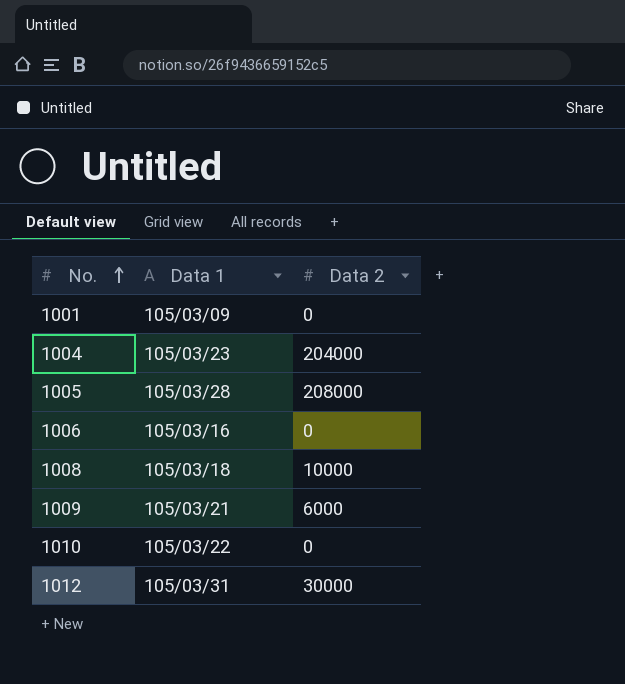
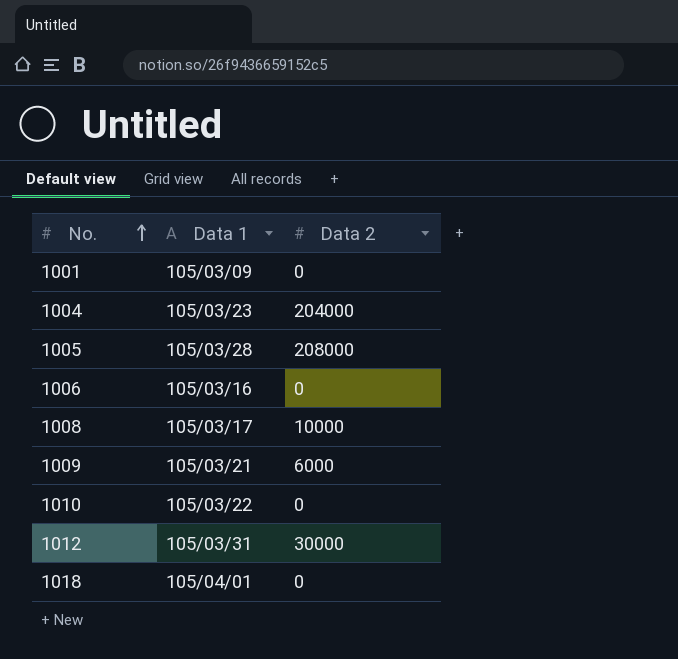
1008 | Data 1: 105/03/18 -> 105/03/17
row 1018: none -> 105/04/01 | 0

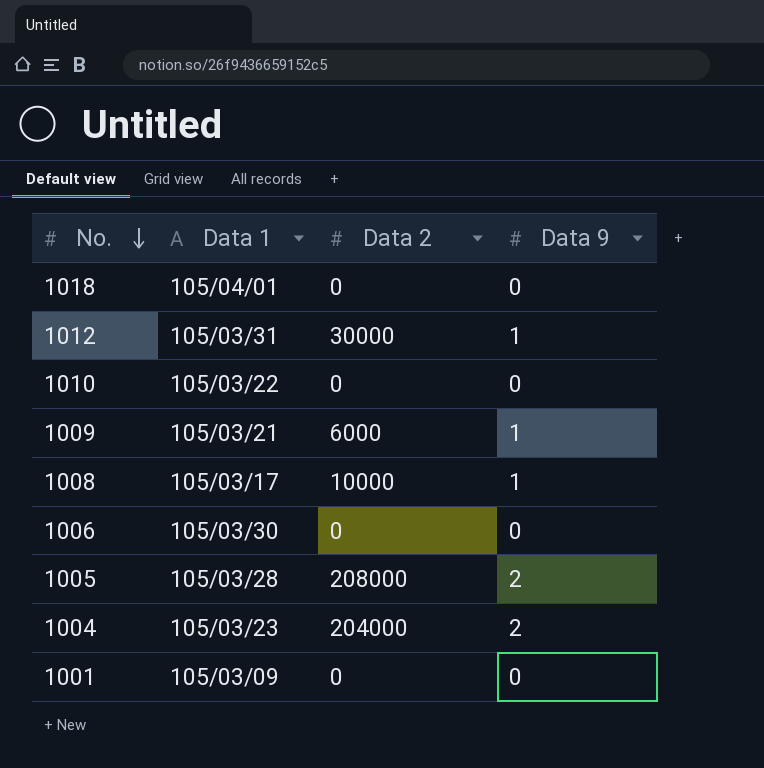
row order: No. ascending -> No. descending
column Data 9 | position: none -> 4
1006 | Data 1: 105/03/16 -> 105/03/30

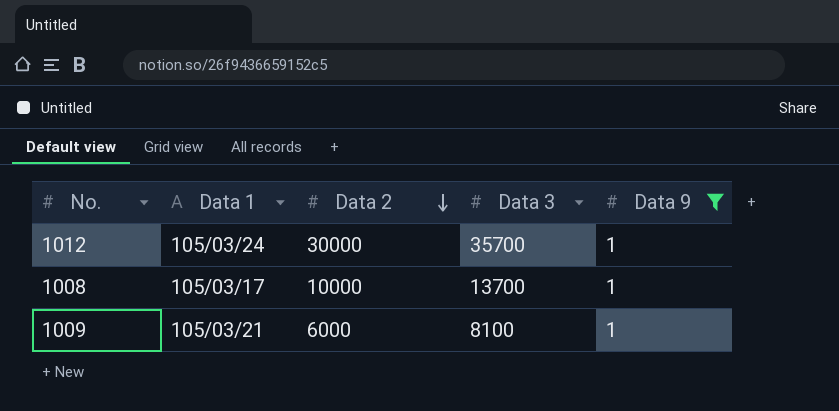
filter: none -> Data 9 = 1
row order: No. descending -> Data 2 descending
column Data 3 | position: none -> 4
1012 | Data 1: 105/03/31 -> 105/03/24

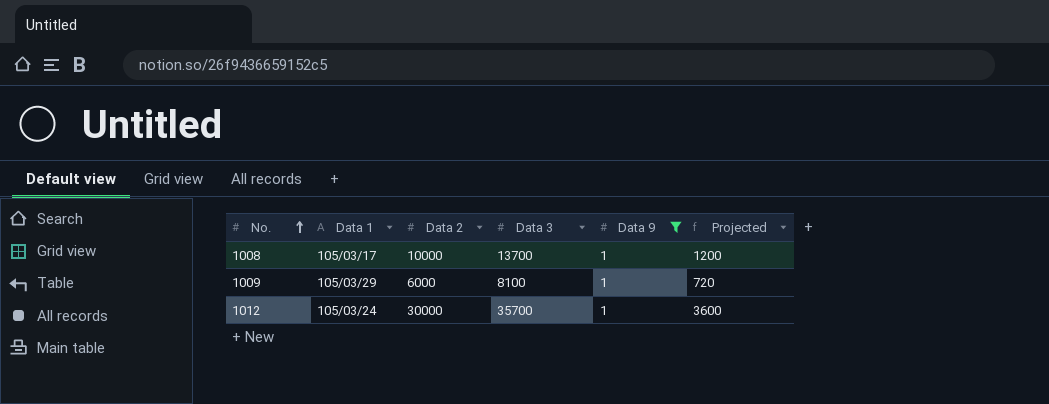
row order: Data 2 descending -> No. ascending
column Projected | formula: none -> [Data 2] * 0.12
1009 | Data 1: 105/03/21 -> 105/03/29

